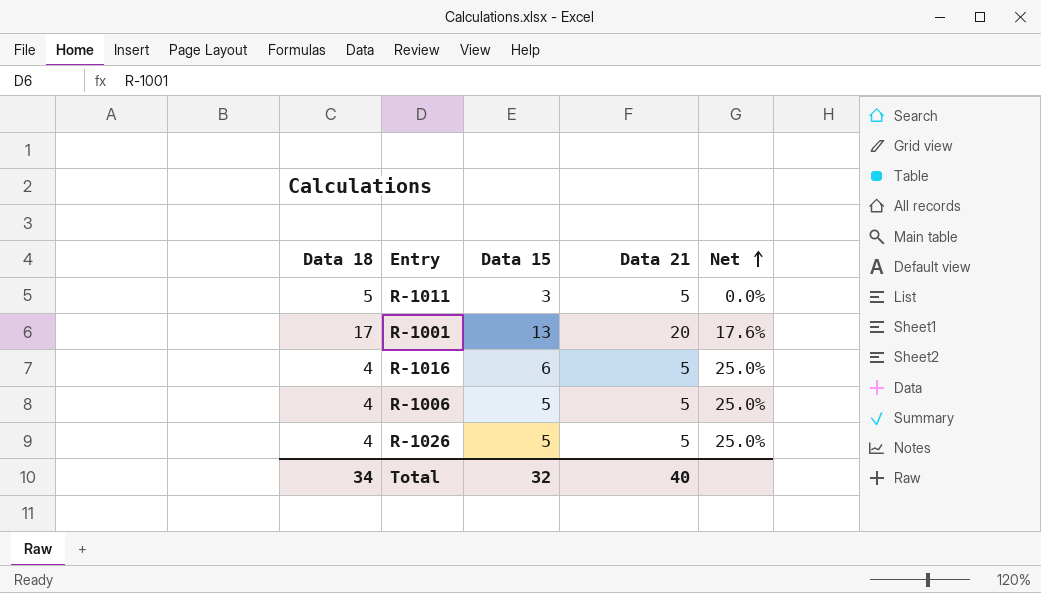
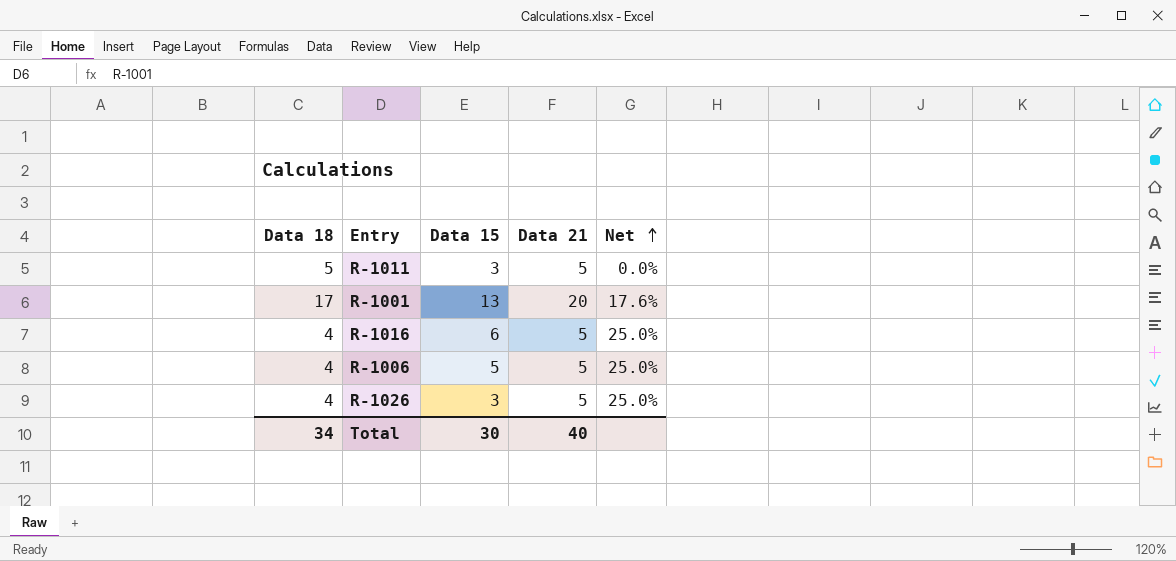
R-1026 | Data 15: 5 -> 3
Total | Data 15: 32 -> 30

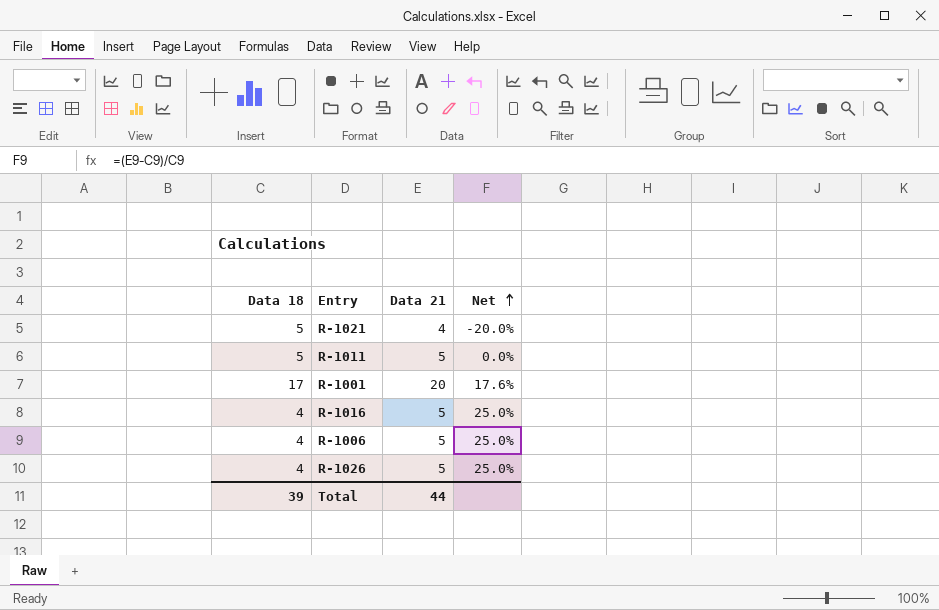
column Data 15 | position: 3 -> none
row R-1021: none -> 5 | 4 | -20.0%
Total | Data 18: 34 -> 39
Total | Data 21: 40 -> 44

